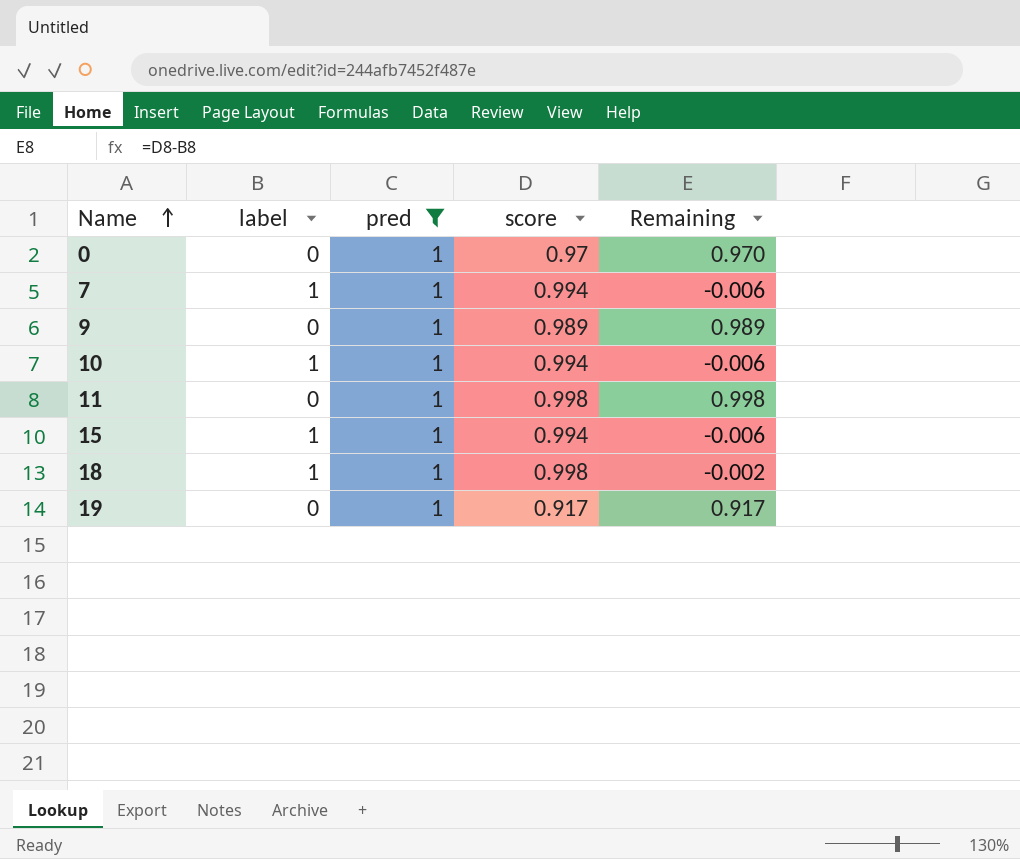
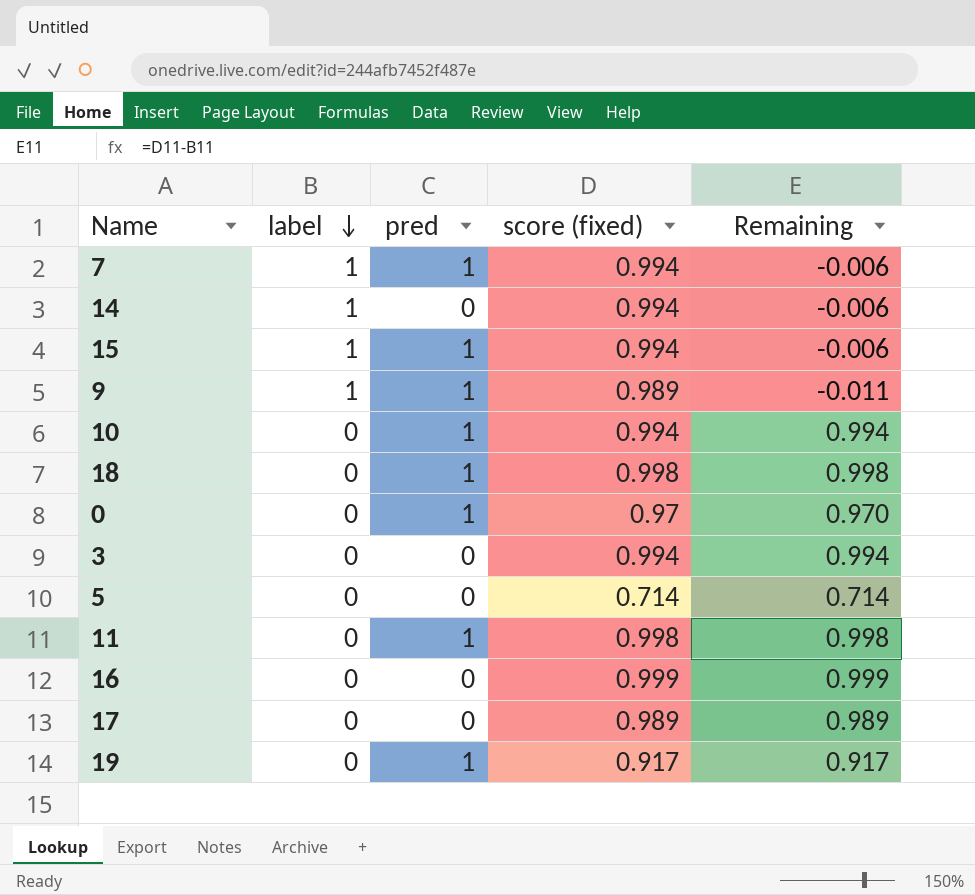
filter: pred = 1 -> none
row order: Name ascending -> label descending
column name: score -> score (fixed)
9 | label: 0 -> 1
9 | Remaining: 0.989 -> -0.011
10 | label: 1 -> 0
10 | Remaining: -0.006 -> 0.994
18 | label: 1 -> 0
18 | Remaining: -0.002 -> 0.998

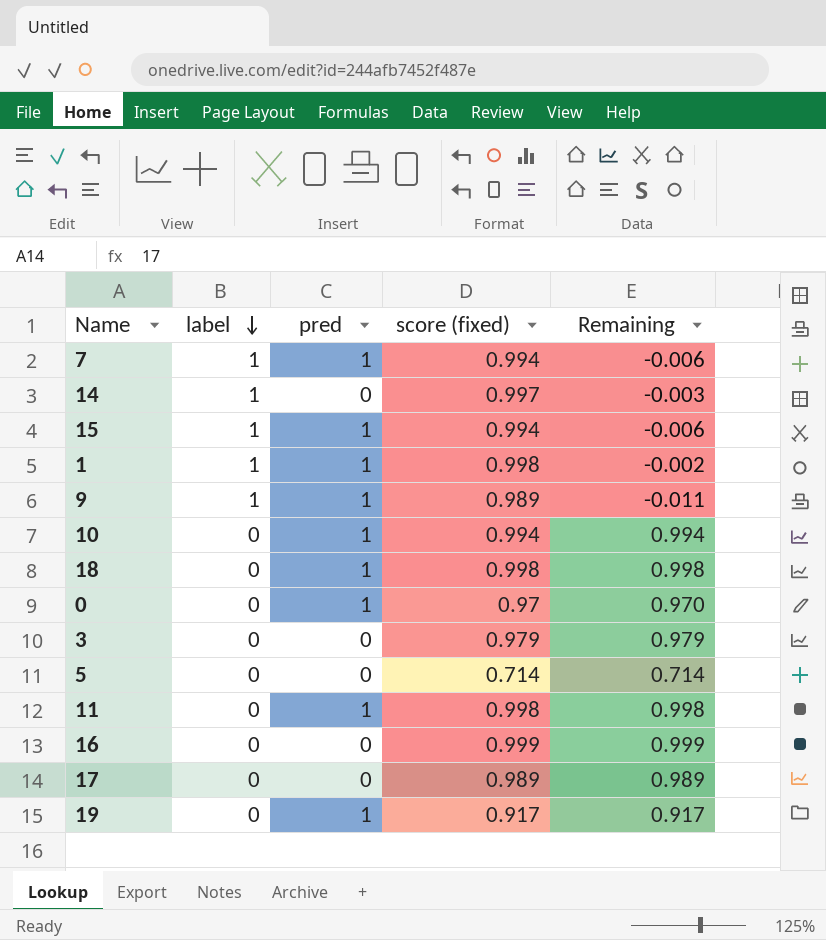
14 | score (fixed): 0.994 -> 0.997
14 | Remaining: -0.006 -> -0.003
row 1: none -> 1 | 1 | 0.998 | -0.002
3 | score (fixed): 0.994 -> 0.979
3 | Remaining: 0.994 -> 0.979

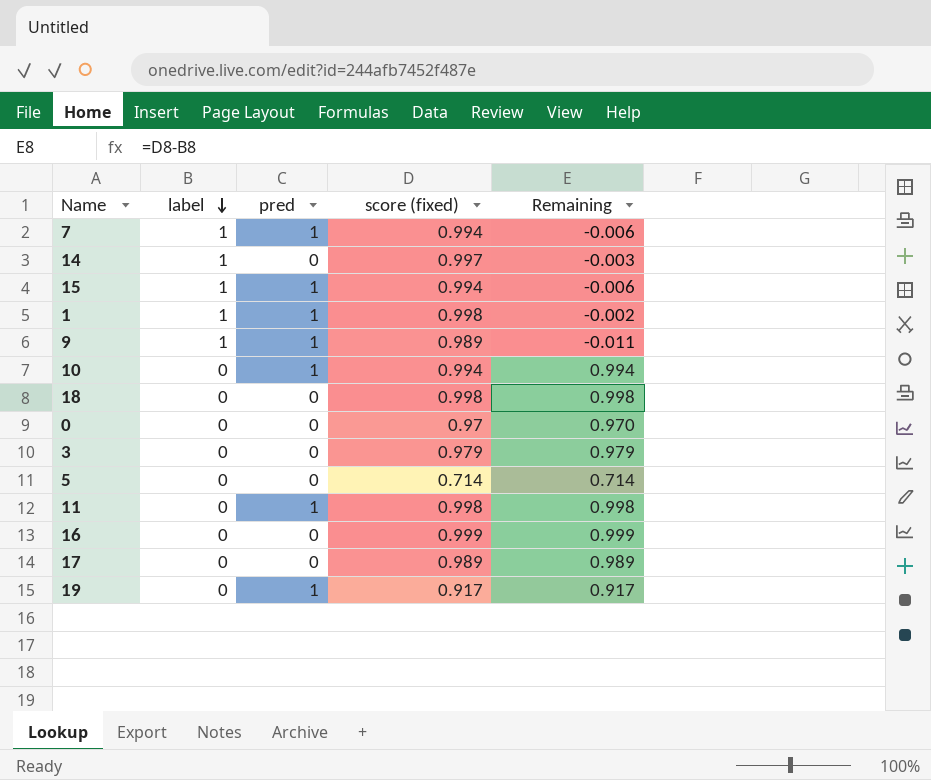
18 | pred: 1 -> 0
0 | pred: 1 -> 0

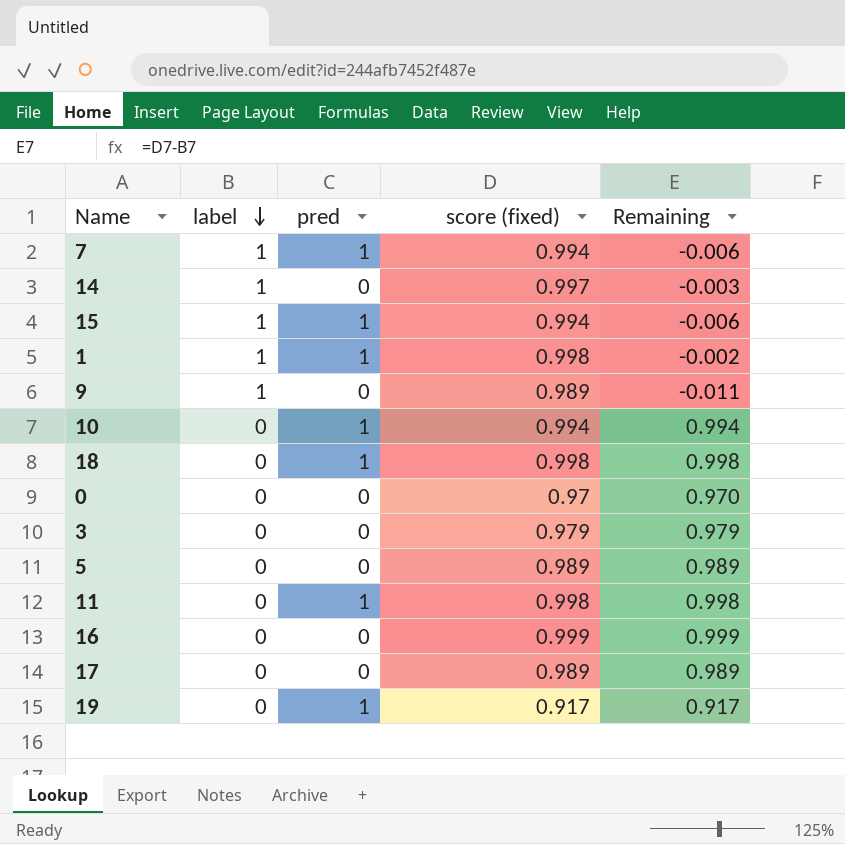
9 | pred: 1 -> 0
18 | pred: 0 -> 1
5 | score (fixed): 0.714 -> 0.989
5 | Remaining: 0.714 -> 0.989

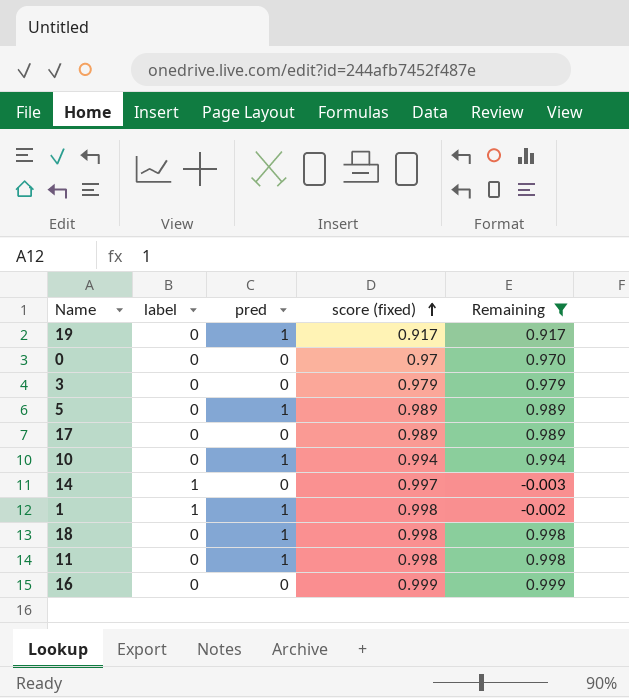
filter: none -> Remaining >= -0.003
row order: label descending -> score (fixed) ascending
5 | pred: 0 -> 1

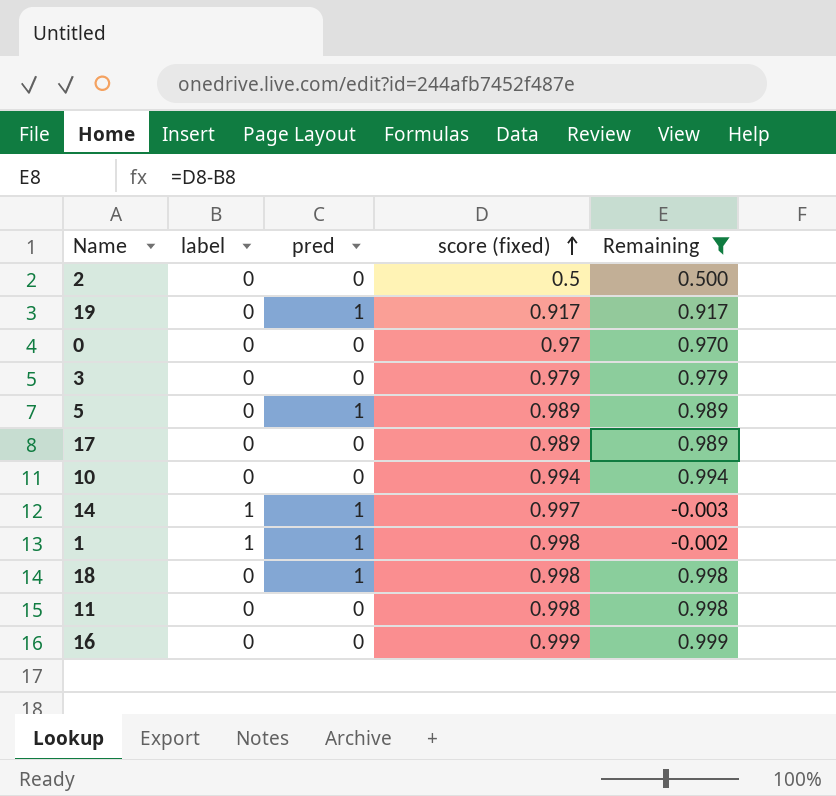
row 2: none -> 0 | 0 | 0.5 | 0.500
10 | pred: 1 -> 0
14 | pred: 0 -> 1
11 | pred: 1 -> 0

